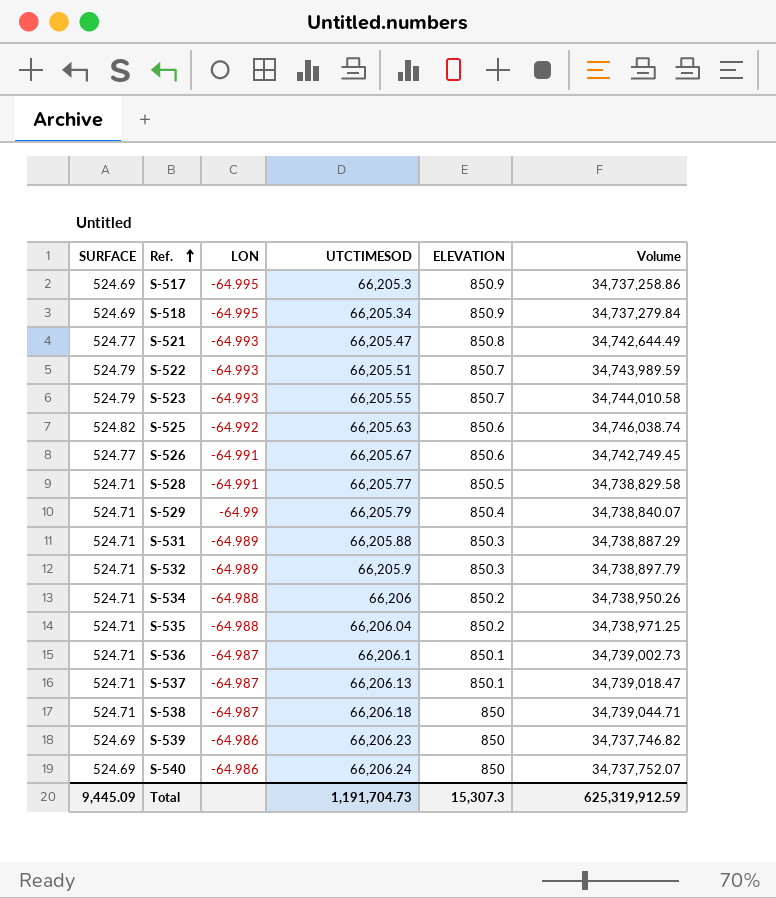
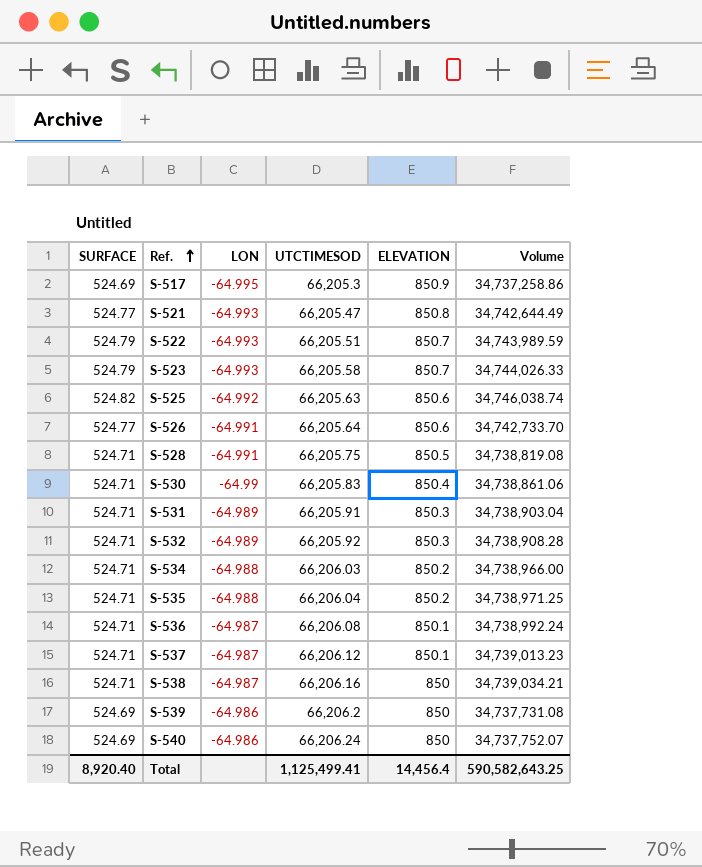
row S-518: 524.69 | -64.995 | 66,205.34 | 850.9 | 34,737,279.84 -> none
row S-529: 524.71 | -64.99 | 66,205.79 | 850.4 | 34,738,840.07 -> none
S-523 | UTCTIMESOD: 66,205.55 -> 66,205.58
S-523 | Volume: 34,744,010.58 -> 34,744,026.33
S-526 | UTCTIMESOD: 66,205.67 -> 66,205.64
S-526 | Volume: 34,742,749.45 -> 34,742,733.70
S-528 | UTCTIMESOD: 66,205.77 -> 66,205.75
S-528 | Volume: 34,738,829.58 -> 34,738,819.08
row S-530: none -> 524.71 | -64.99 | 66,205.83 | 850.4 | 34,738,861.06
S-531 | UTCTIMESOD: 66,205.88 -> 66,205.91
S-531 | Volume: 34,738,887.29 -> 34,738,903.04
S-532 | UTCTIMESOD: 66,205.9 -> 66,205.92
S-532 | Volume: 34,738,897.79 -> 34,738,908.28
S-534 | UTCTIMESOD: 66,206 -> 66,206.03
S-534 | Volume: 34,738,950.26 -> 34,738,966.00
S-536 | UTCTIMESOD: 66,206.1 -> 66,206.08
S-536 | Volume: 34,739,002.73 -> 34,738,992.24
S-537 | UTCTIMESOD: 66,206.13 -> 66,206.12
S-537 | Volume: 34,739,018.47 -> 34,739,013.23
S-538 | UTCTIMESOD: 66,206.18 -> 66,206.16
S-538 | Volume: 34,739,044.71 -> 34,739,034.21
S-539 | UTCTIMESOD: 66,206.23 -> 66,206.2
S-539 | Volume: 34,737,746.82 -> 34,737,731.08
Total | SURFACE: 9,445.09 -> 8,920.40
Total | UTCTIMESOD: 1,191,704.73 -> 1,125,499.41
Total | ELEVATION: 15,307.3 -> 14,456.4
Total | Volume: 625,319,912.59 -> 590,582,643.25

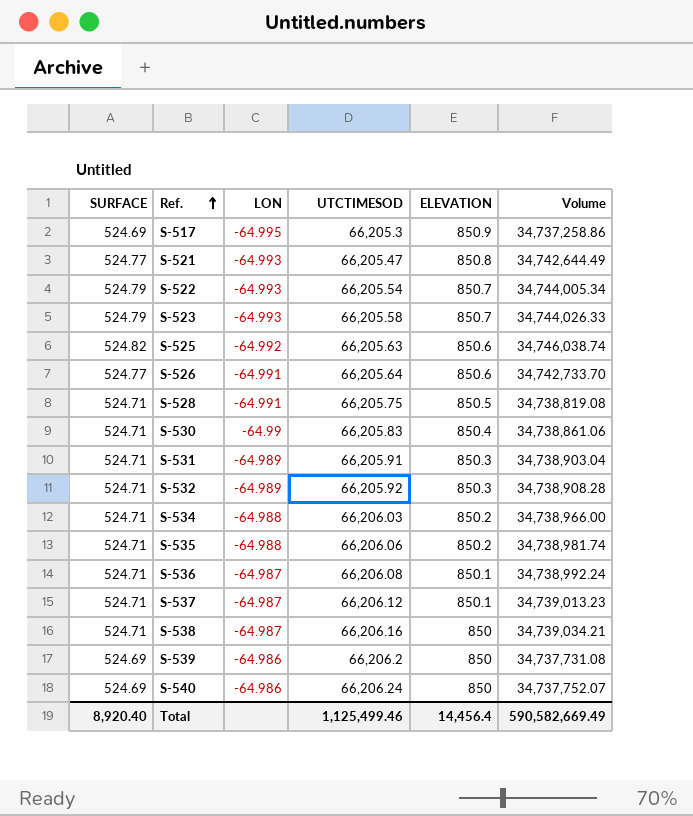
S-522 | UTCTIMESOD: 66,205.51 -> 66,205.54
S-522 | Volume: 34,743,989.59 -> 34,744,005.34
S-535 | UTCTIMESOD: 66,206.04 -> 66,206.06
S-535 | Volume: 34,738,971.25 -> 34,738,981.74
Total | UTCTIMESOD: 1,125,499.41 -> 1,125,499.46
Total | Volume: 590,582,643.25 -> 590,582,669.49

